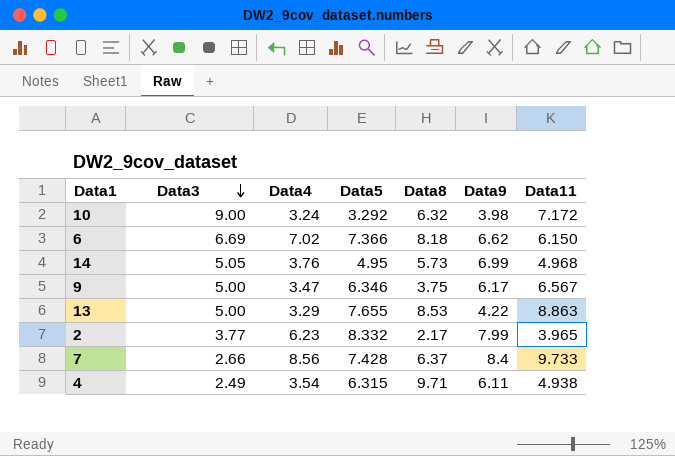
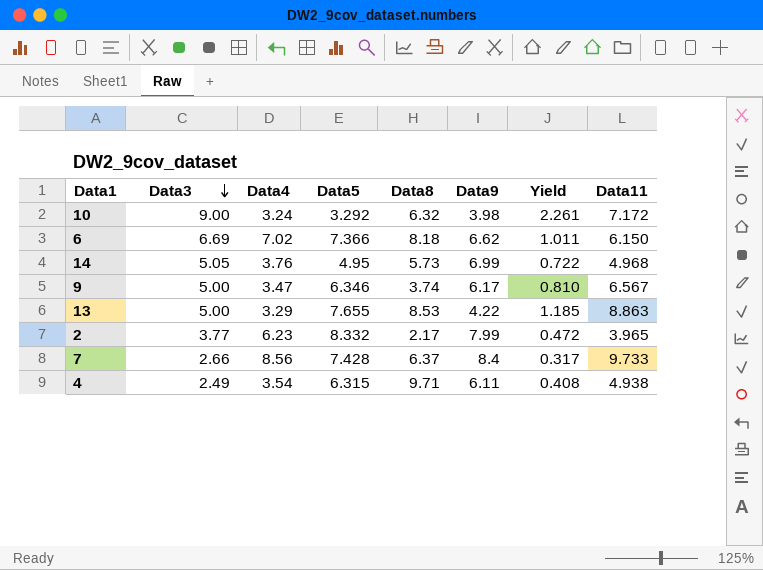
column Yield | formula: none -> [Data3] / [Data9]
9 | Data8: 3.75 -> 3.74

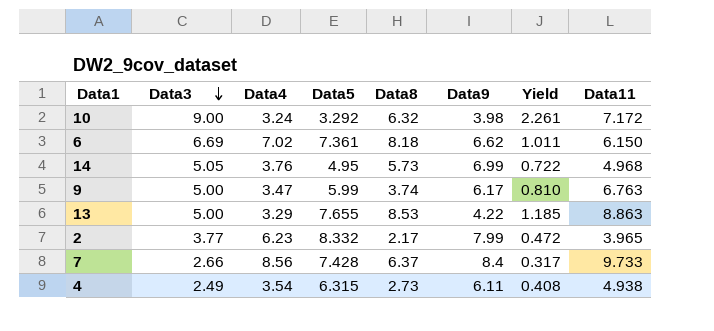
6 | Data5: 7.366 -> 7.361
9 | Data5: 6.346 -> 5.99
9 | Data11: 6.567 -> 6.763
4 | Data8: 9.71 -> 2.73

